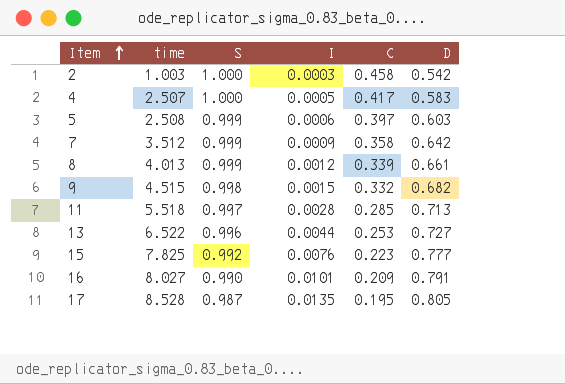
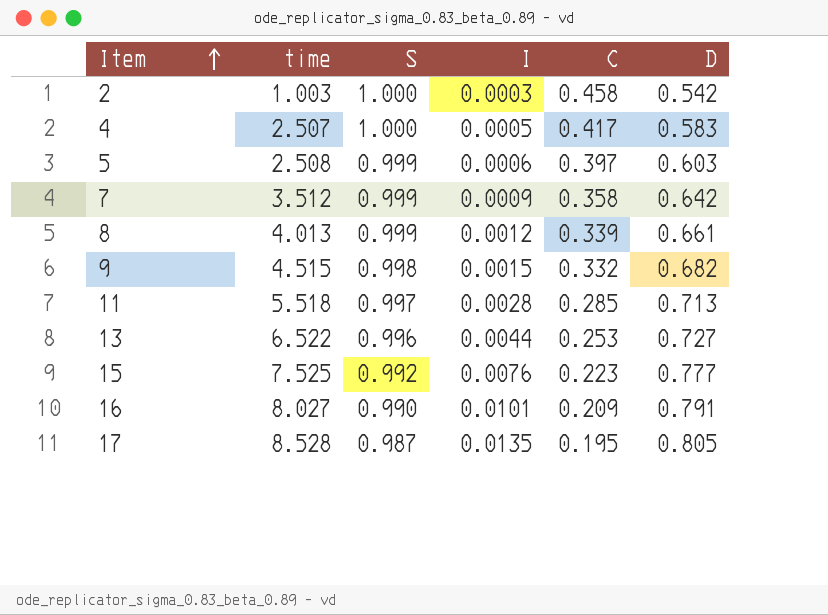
15 | time: 7.825 -> 7.525

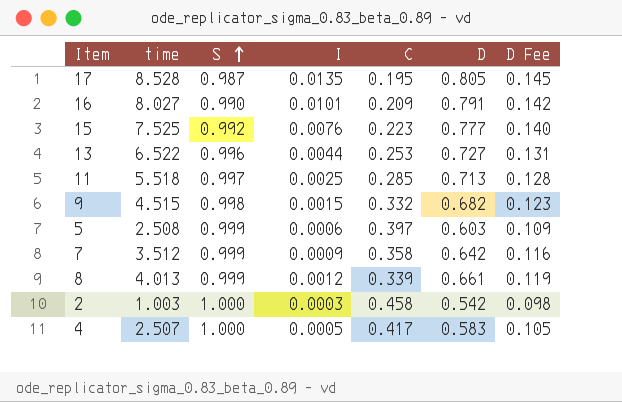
row order: Item ascending -> S ascending
column D Fee | formula: none -> [D] * 0.18
11 | I: 0.0028 -> 0.0025

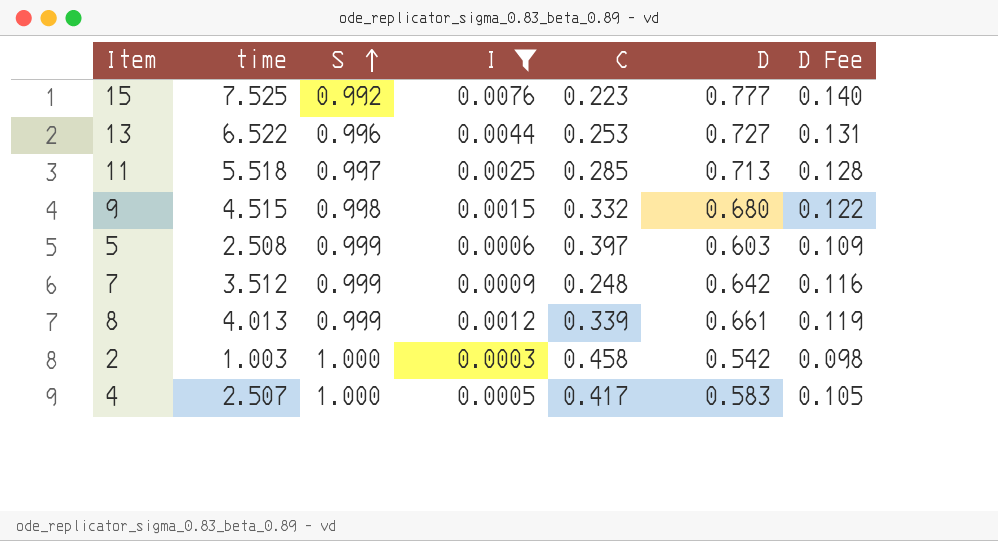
filter: none -> I <= 0.0076
9 | D: 0.682 -> 0.680
9 | D Fee: 0.123 -> 0.122
7 | C: 0.358 -> 0.248

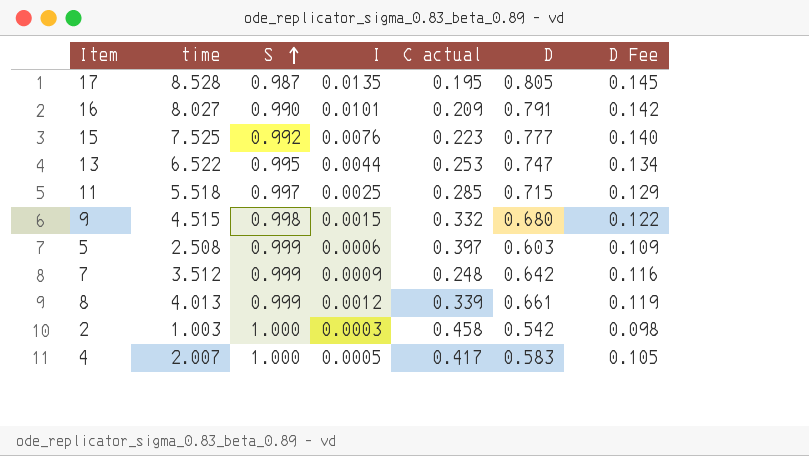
filter: I <= 0.0076 -> none
column name: C -> C actual
13 | S: 0.996 -> 0.995
13 | D: 0.727 -> 0.747
13 | D Fee: 0.131 -> 0.134
11 | D: 0.713 -> 0.715
11 | D Fee: 0.128 -> 0.129
4 | time: 2.507 -> 2.007

